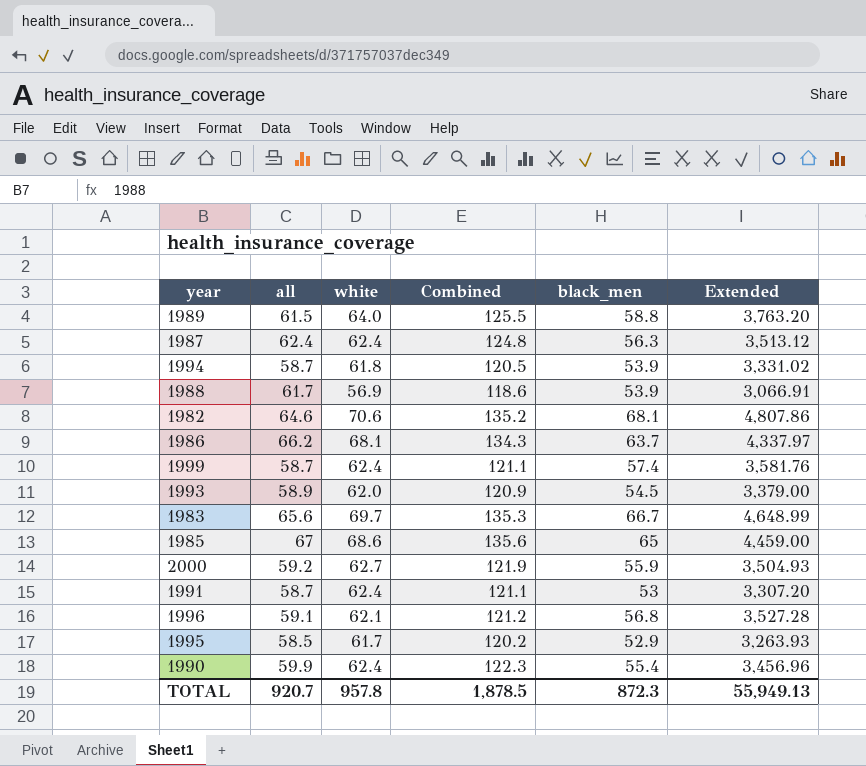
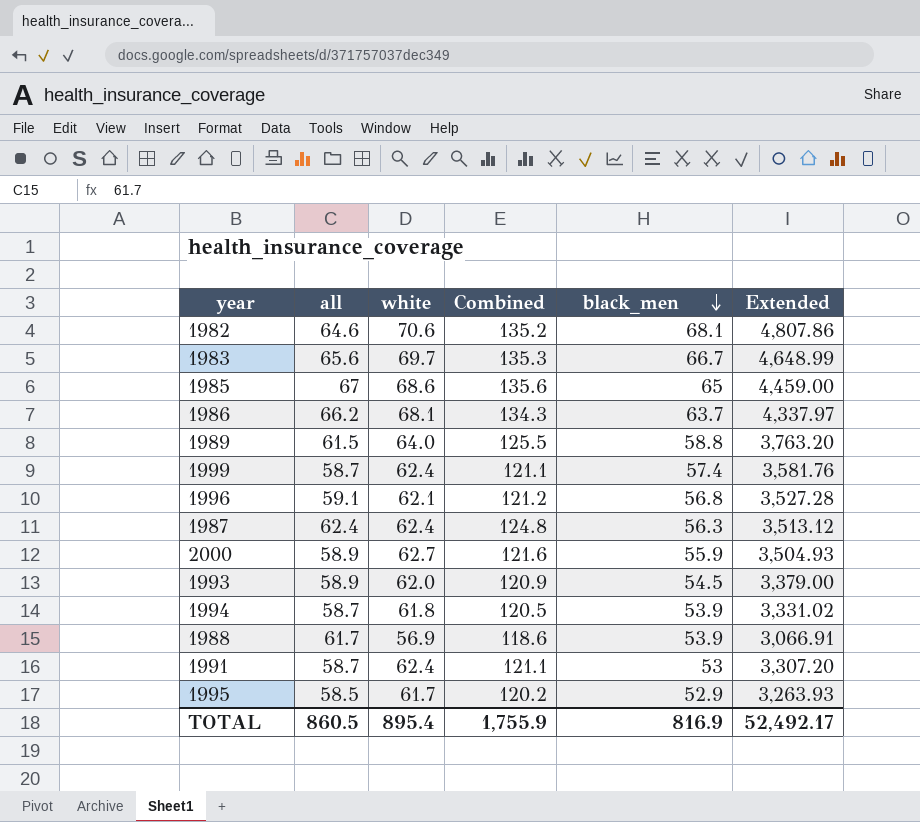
row order: none -> black_men descending
row 1990: 59.9 | 62.4 | 122.3 | 55.4 | 3,456.96 -> none
2000 | all: 59.2 -> 58.9
2000 | Combined: 121.9 -> 121.6
TOTAL | all: 920.7 -> 860.5
TOTAL | white: 957.8 -> 895.4
TOTAL | Combined: 1,878.5 -> 1,755.9
TOTAL | black_men: 872.3 -> 816.9
TOTAL | Extended: 55,949.13 -> 52,492.17

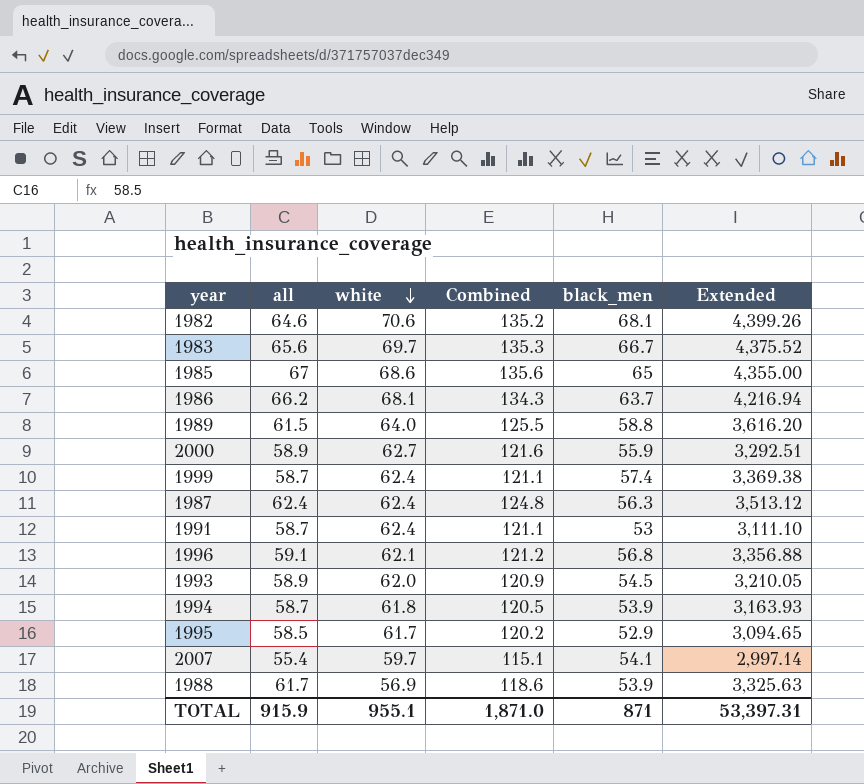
row order: black_men descending -> white descending
column Extended | formula: [white] * [black_men] -> [all] * [black_men]
row 2007: none -> 55.4 | 59.7 | 115.1 | 54.1 | 2,997.14
TOTAL | all: 860.5 -> 915.9
TOTAL | white: 895.4 -> 955.1
TOTAL | Combined: 1,755.9 -> 1,871.0
TOTAL | black_men: 816.9 -> 871
TOTAL | Extended: 52,492.17 -> 53,397.31

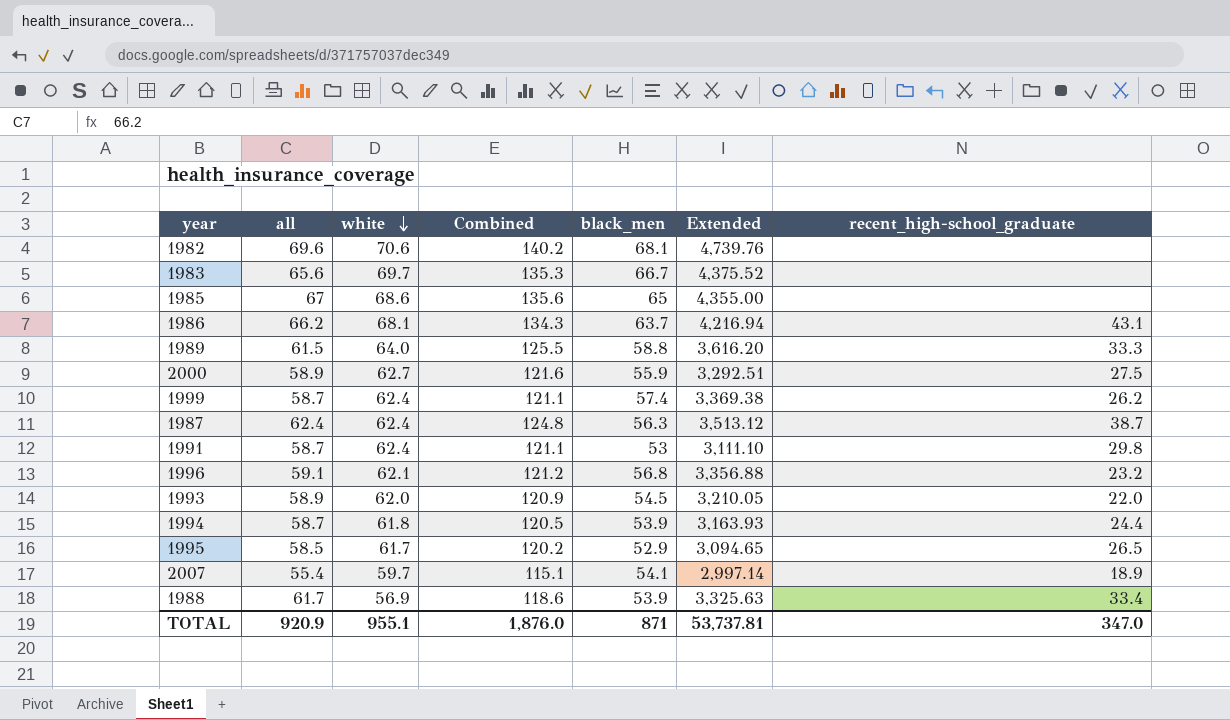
column recent_high-school_graduate | position: none -> 7
1982 | all: 64.6 -> 69.6
1982 | Combined: 135.2 -> 140.2
1982 | Extended: 4,399.26 -> 4,739.76
TOTAL | all: 915.9 -> 920.9
TOTAL | Combined: 1,871.0 -> 1,876.0
TOTAL | Extended: 53,397.31 -> 53,737.81

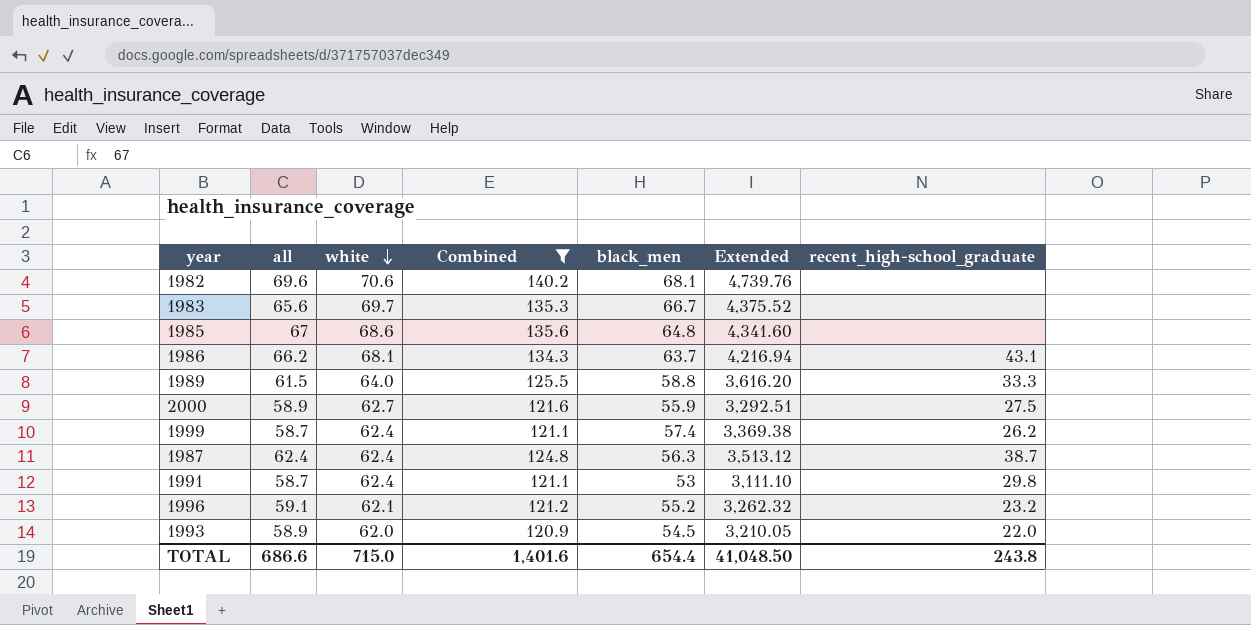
filter: none -> Combined >= 120.9
1985 | black_men: 65 -> 64.8
1985 | Extended: 4,355.00 -> 4,341.60
1996 | black_men: 56.8 -> 55.2
1996 | Extended: 3,356.88 -> 3,262.32
TOTAL | all: 920.9 -> 686.6
TOTAL | white: 955.1 -> 715.0
TOTAL | Combined: 1,876.0 -> 1,401.6
TOTAL | black_men: 871 -> 654.4
TOTAL | Extended: 53,737.81 -> 41,048.50
TOTAL | recent_high-school_graduate: 347.0 -> 243.8

